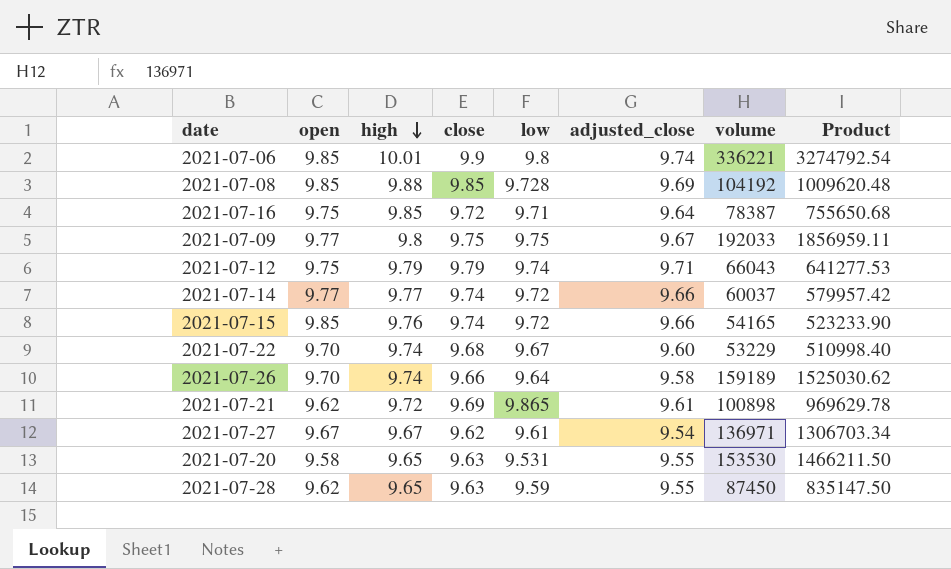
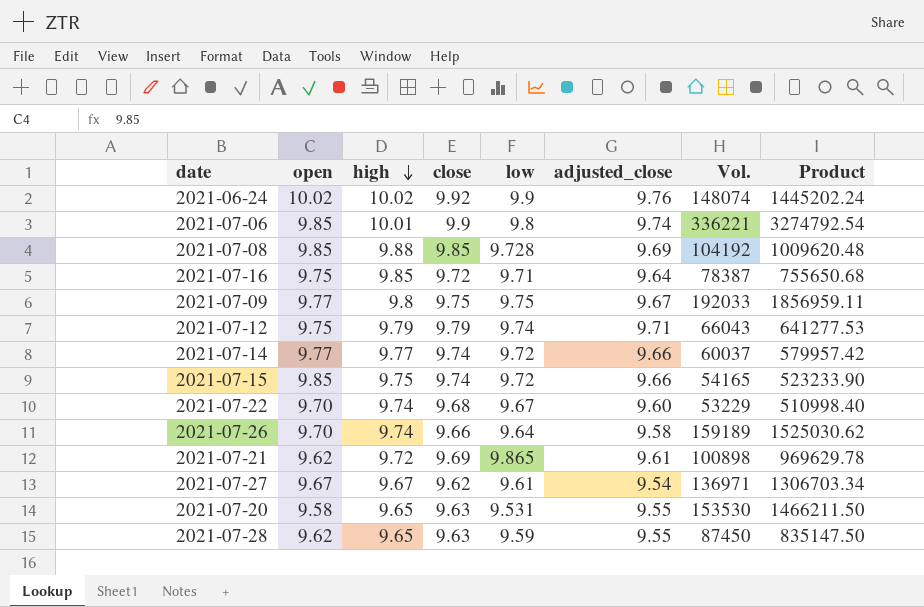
column name: volume -> Vol.
row 2021-06-24: none -> 10.02 | 10.02 | 9.92 | 9.9 | 9.76 | 148074 | 1445202.24
2021-07-15 | high: 9.76 -> 9.75

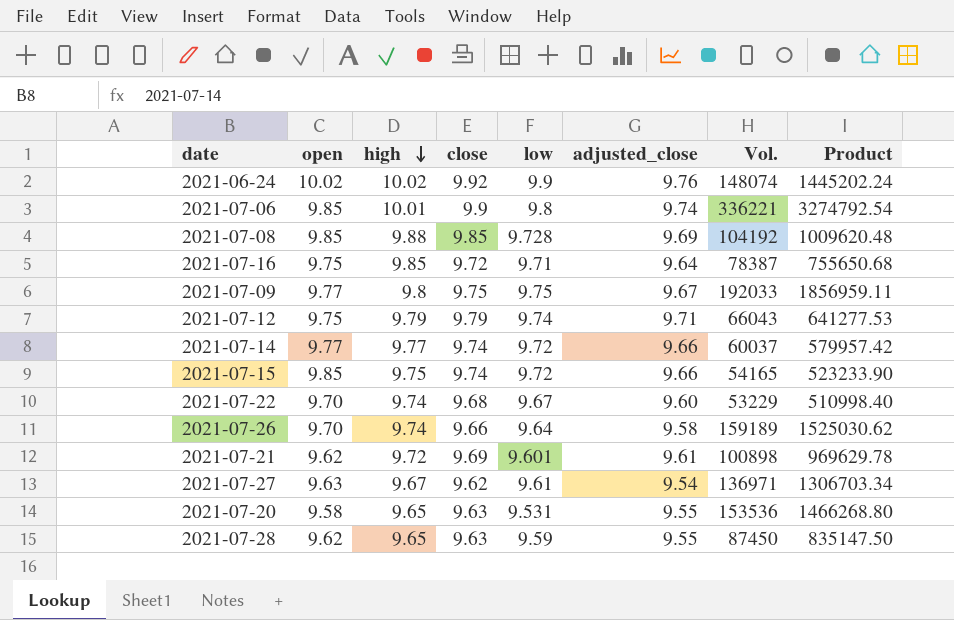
2021-07-21 | low: 9.865 -> 9.601
2021-07-27 | open: 9.67 -> 9.63
2021-07-20 | Vol.: 153530 -> 153536
2021-07-20 | Product: 1466211.50 -> 1466268.80

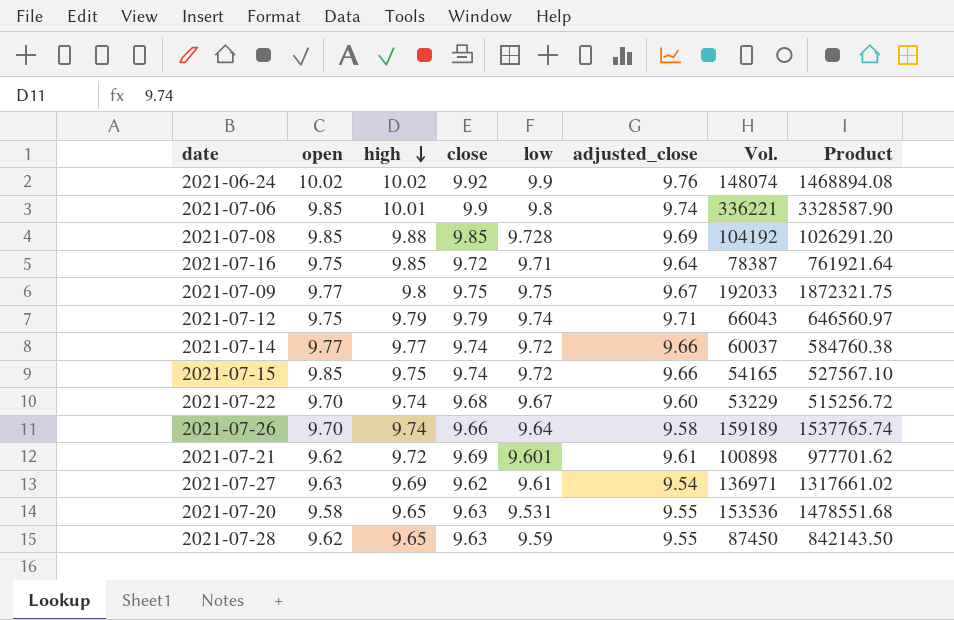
column Product | formula: [adjusted_close] * [Vol.] -> [close] * [Vol.]
2021-07-27 | high: 9.67 -> 9.69

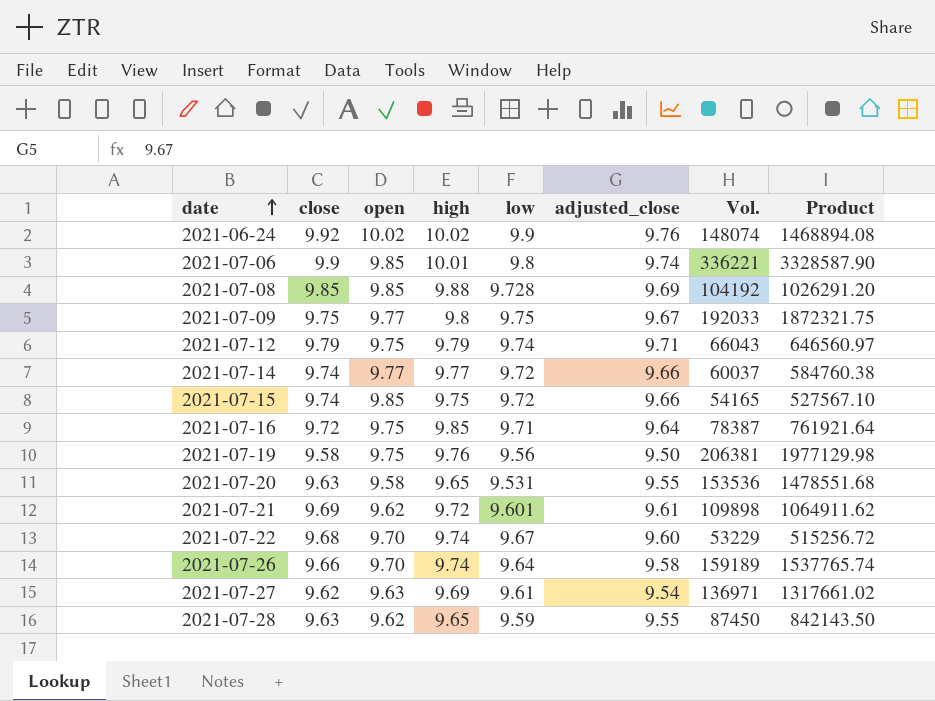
row order: high descending -> date ascending
column close | position: 4 -> 2
row 2021-07-19: none -> 9.58 | 9.75 | 9.76 | 9.56 | 9.50 | 206381 | 1977129.98
2021-07-21 | Vol.: 100898 -> 109898
2021-07-21 | Product: 977701.62 -> 1064911.62

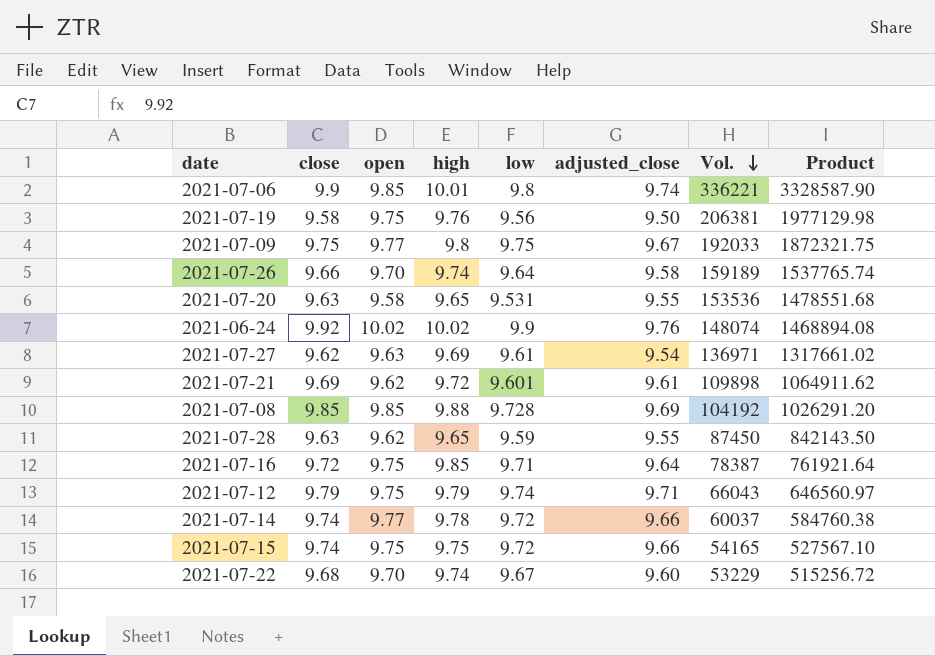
row order: date ascending -> Vol. descending
2021-07-14 | high: 9.77 -> 9.78
2021-07-15 | open: 9.85 -> 9.75

